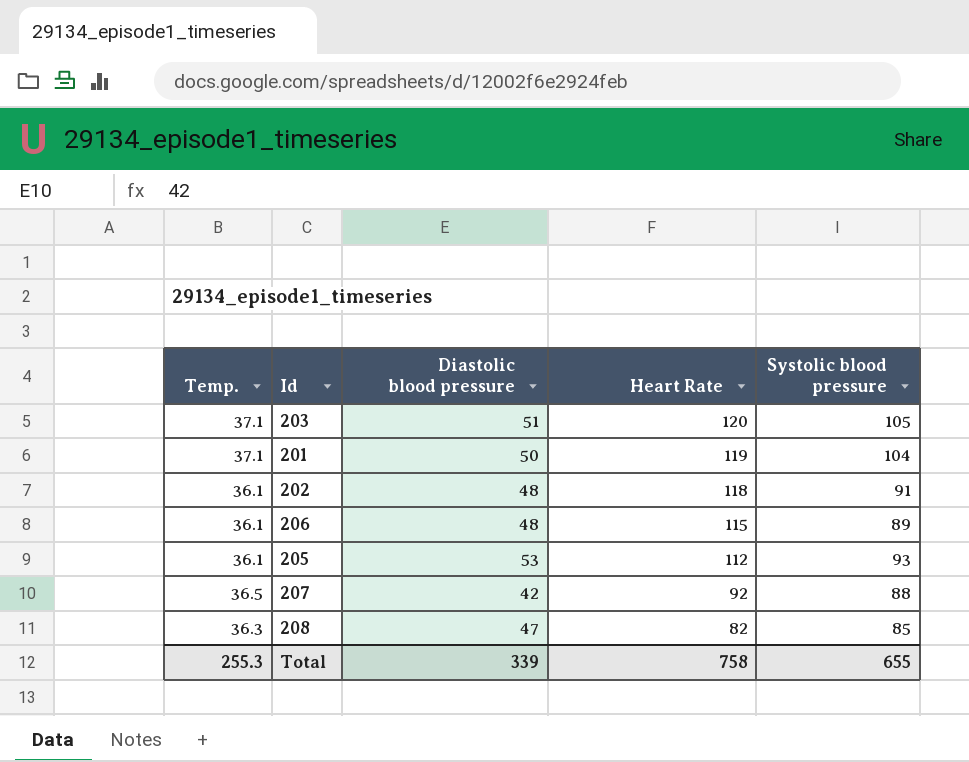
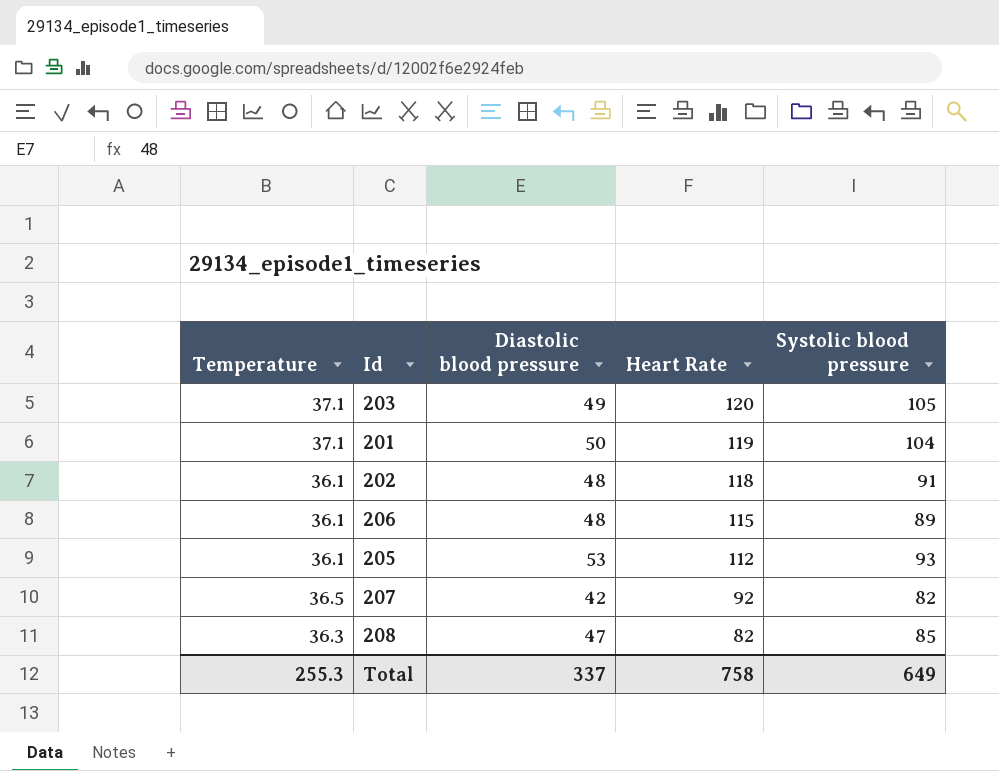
column name: Temp. -> Temperature
203 | Diastolic blood pressure: 51 -> 49
207 | Systolic blood pressure: 88 -> 82
Total | Diastolic blood pressure: 339 -> 337
Total | Systolic blood pressure: 655 -> 649

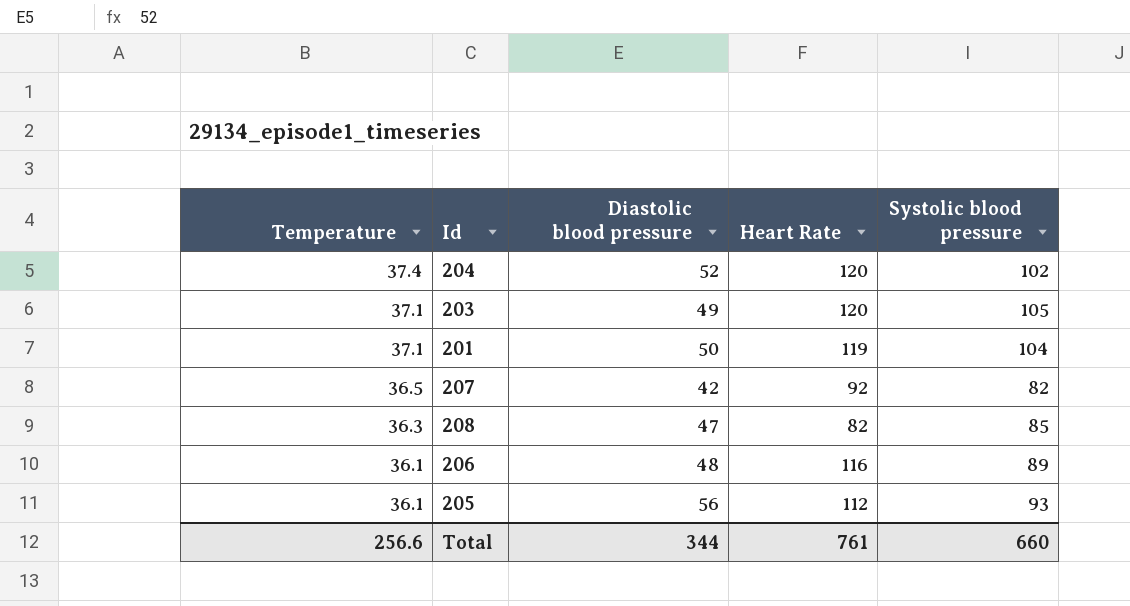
row order: Heart Rate descending -> Temperature descending
row 202: 36.1 | 48 | 118 | 91 -> none
row 204: none -> 37.4 | 52 | 120 | 102
206 | Heart Rate: 115 -> 116
205 | Diastolic blood pressure: 53 -> 56
Total | Temperature: 255.3 -> 256.6
Total | Diastolic blood pressure: 337 -> 344
Total | Heart Rate: 758 -> 761
Total | Systolic blood pressure: 649 -> 660

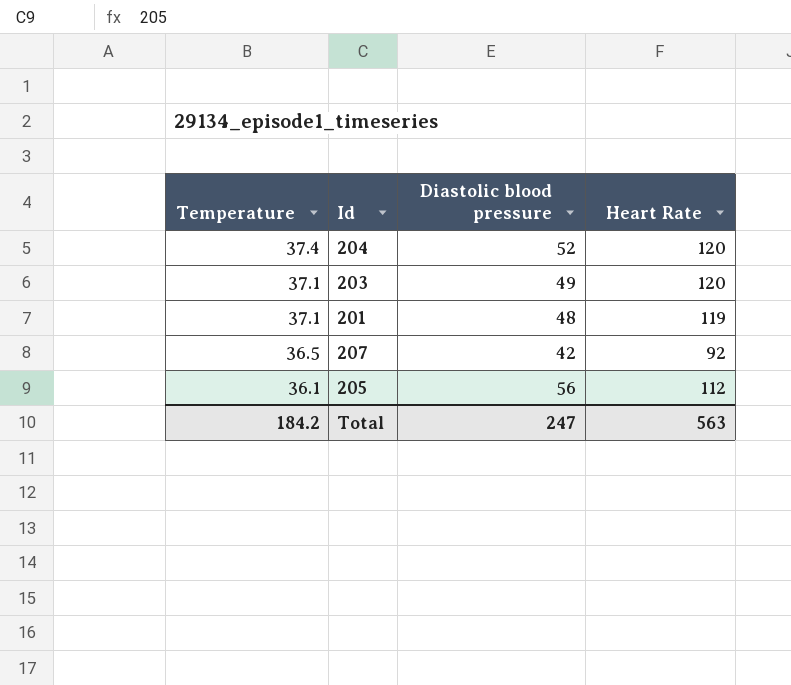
column Systolic blood pressure | position: 5 -> none
row 208: 36.3 | 47 | 82 | 85 -> none
row 206: 36.1 | 48 | 116 | 89 -> none
201 | Diastolic blood pressure: 50 -> 48
Total | Temperature: 256.6 -> 184.2
Total | Diastolic blood pressure: 344 -> 247
Total | Heart Rate: 761 -> 563

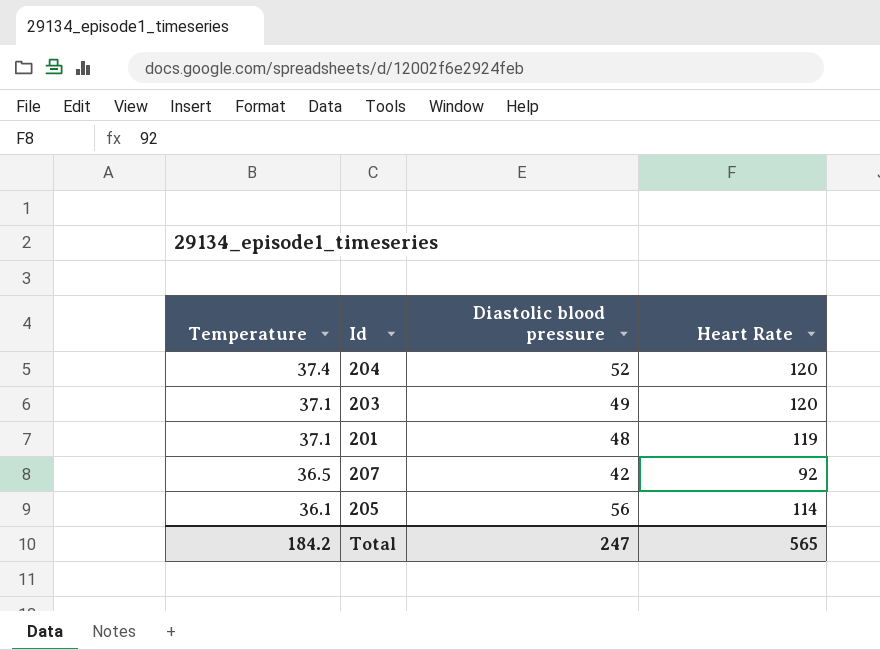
205 | Heart Rate: 112 -> 114
Total | Heart Rate: 563 -> 565

